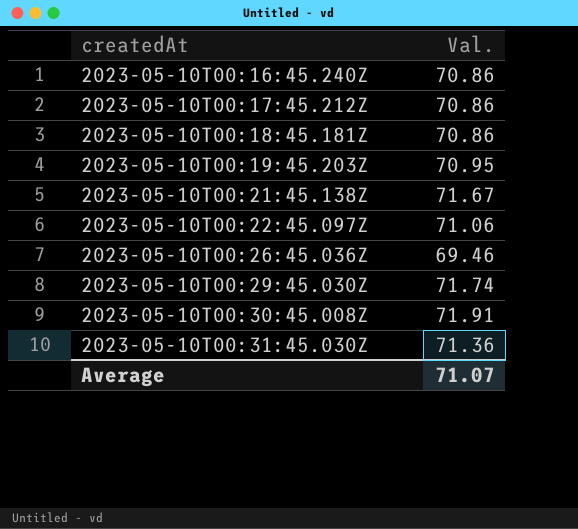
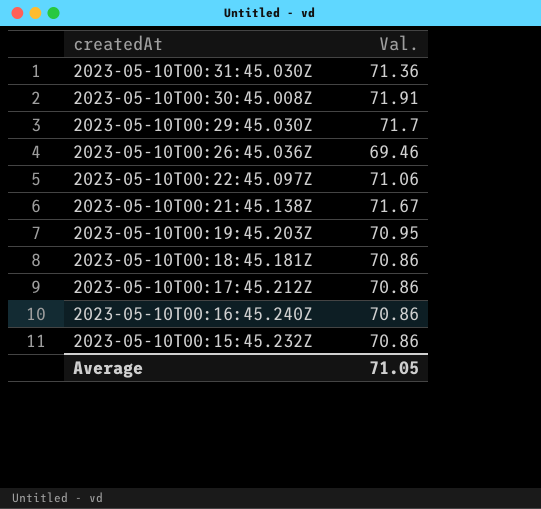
row order: createdAt ascending -> createdAt descending
2023-05-10T00:29:45.030Z | Val.: 71.74 -> 71.7
row 2023-05-10T00:15:45.232Z: none -> 70.86
Average | Val.: 71.07 -> 71.05

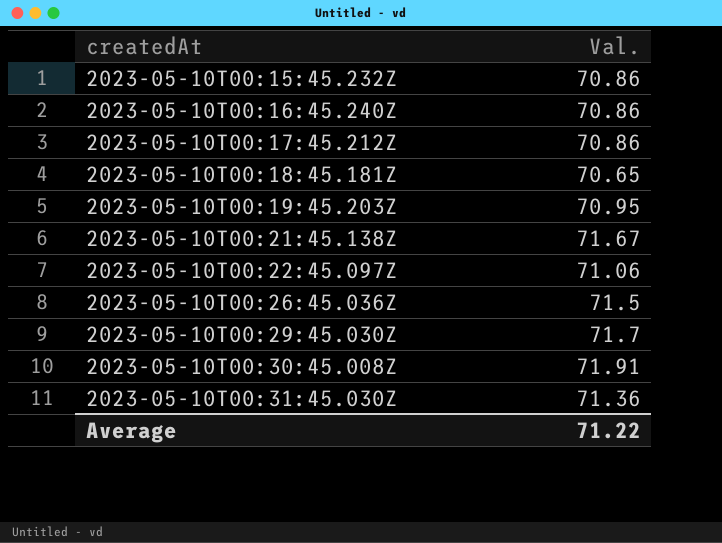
row order: createdAt descending -> createdAt ascending
2023-05-10T00:18:45.181Z | Val.: 70.86 -> 70.65
2023-05-10T00:26:45.036Z | Val.: 69.46 -> 71.5
Average | Val.: 71.05 -> 71.22

